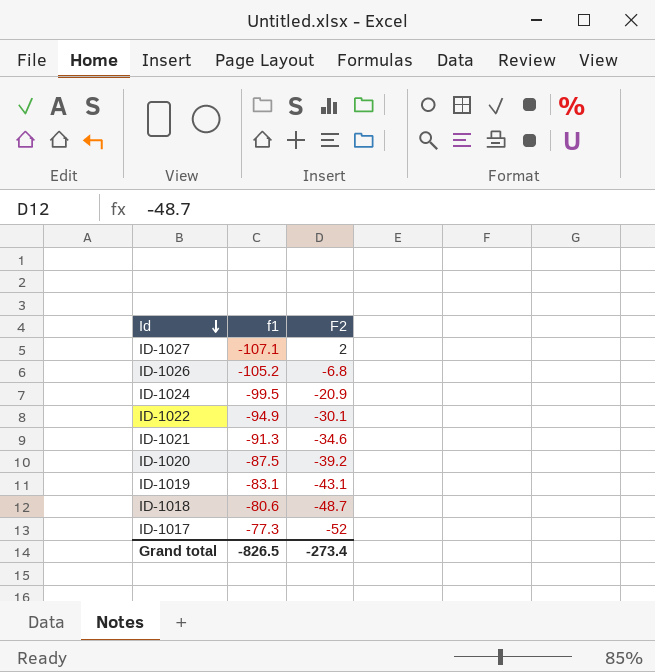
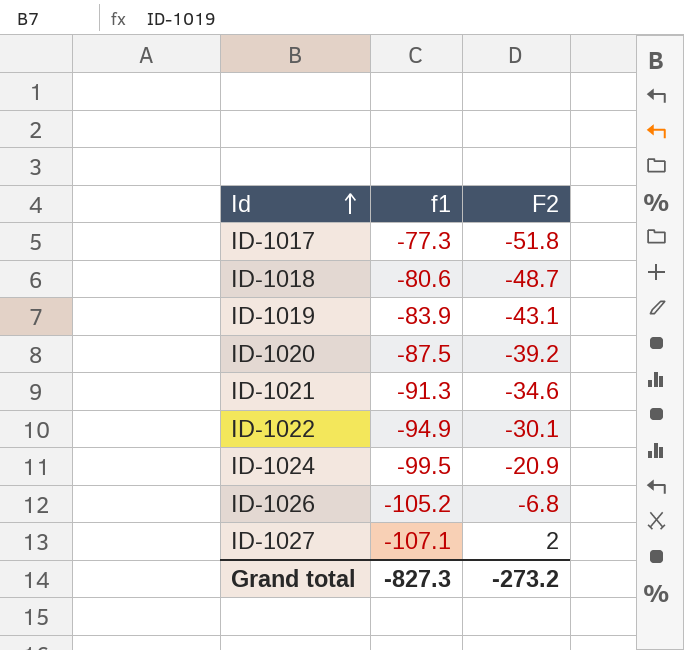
row order: Id descending -> Id ascending
ID-1017 | F2: -52 -> -51.8
ID-1019 | f1: -83.1 -> -83.9
Grand total | f1: -826.5 -> -827.3
Grand total | F2: -273.4 -> -273.2

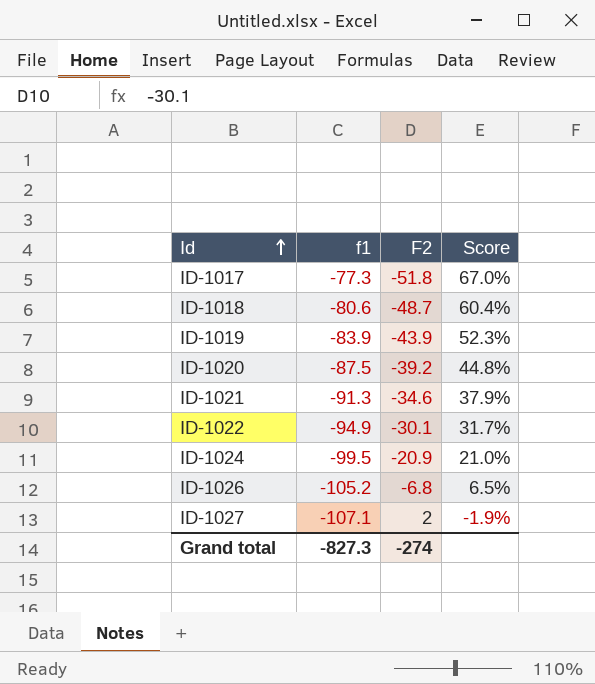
column Score | formula: none -> [F2] / [f1]
ID-1019 | F2: -43.1 -> -43.9
Grand total | F2: -273.2 -> -274

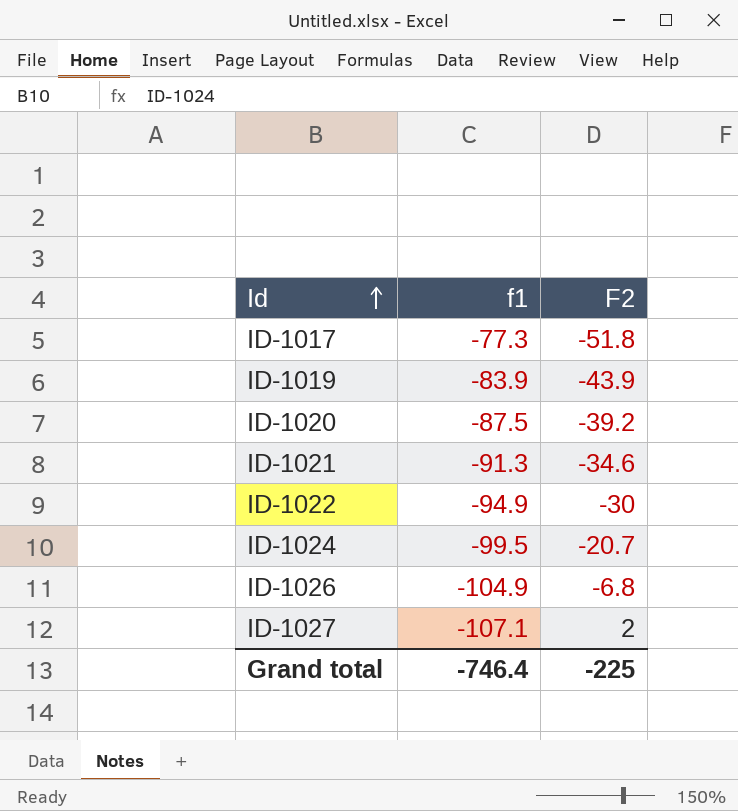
column Score | formula: [F2] / [f1] -> none
row ID-1018: -80.6 | -48.7 | 60.4% -> none
ID-1022 | F2: -30.1 -> -30
ID-1024 | F2: -20.9 -> -20.7
ID-1026 | f1: -105.2 -> -104.9
Grand total | f1: -827.3 -> -746.4
Grand total | F2: -274 -> -225

